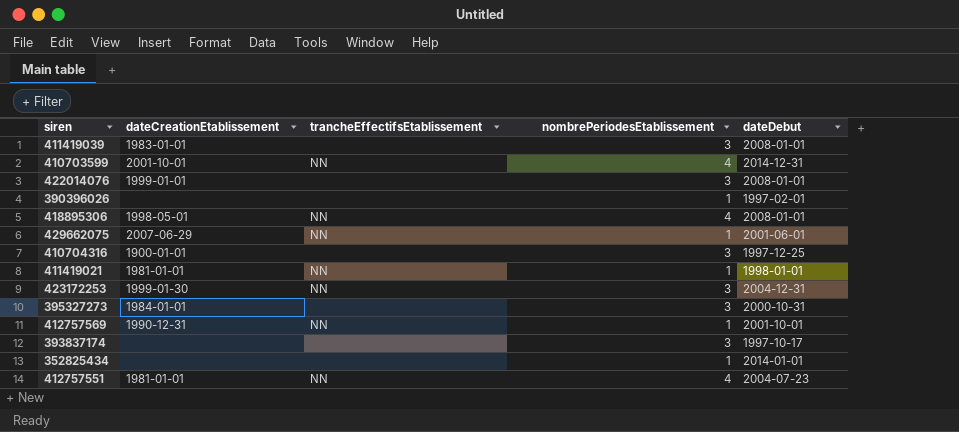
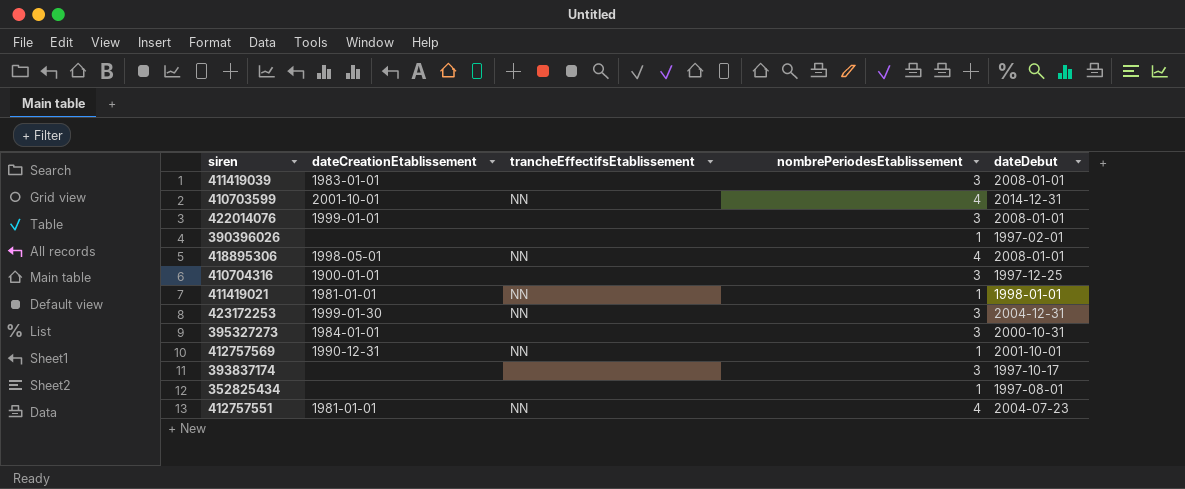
row 429662075: 2007-06-29 | NN | 1 | 2001-06-01 -> none
352825434 | dateDebut: 2014-01-01 -> 1997-08-01

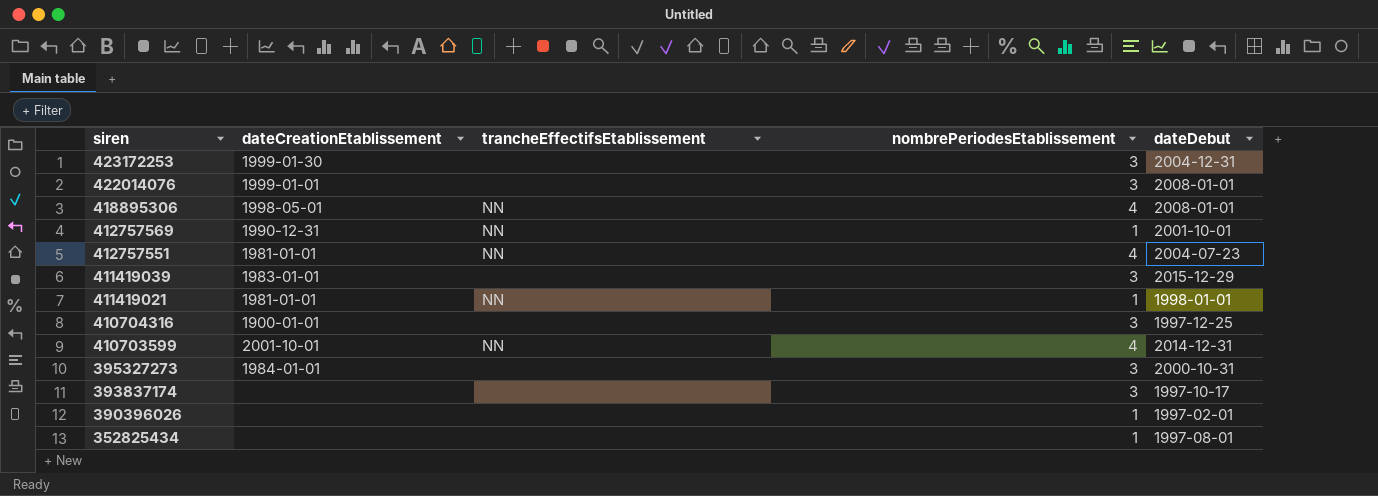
row order: none -> siren descending
423172253 | trancheEffectifsEtablissement: NN -> none
411419039 | dateDebut: 2008-01-01 -> 2015-12-29

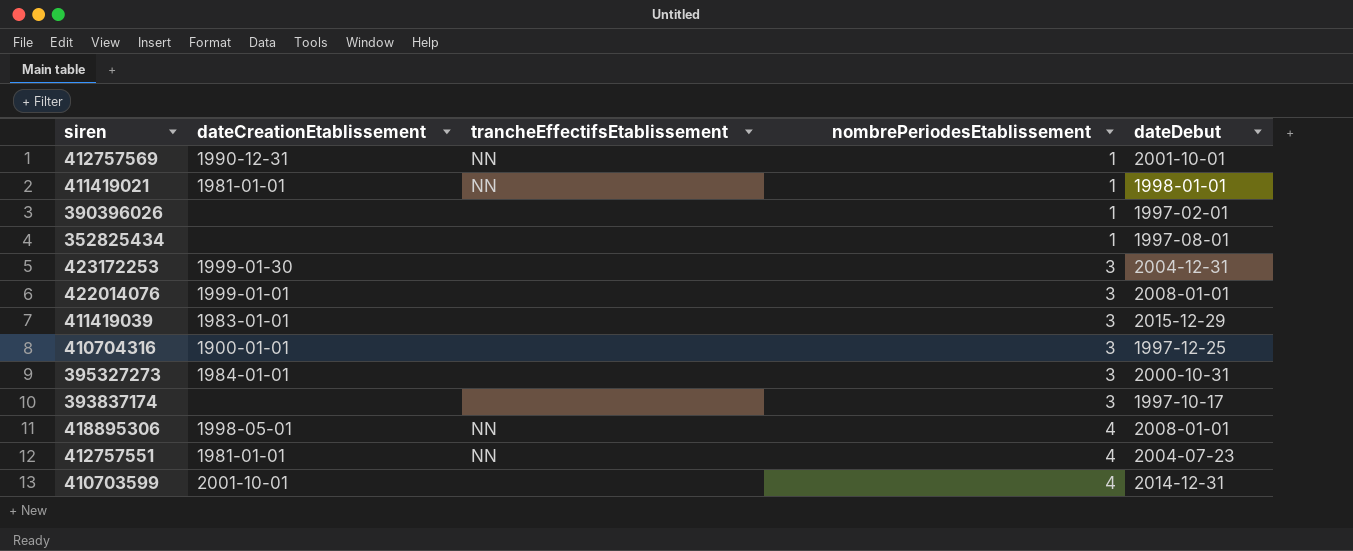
row order: siren descending -> nombrePeriodesEtablissement ascending
410703599 | trancheEffectifsEtablissement: NN -> none

